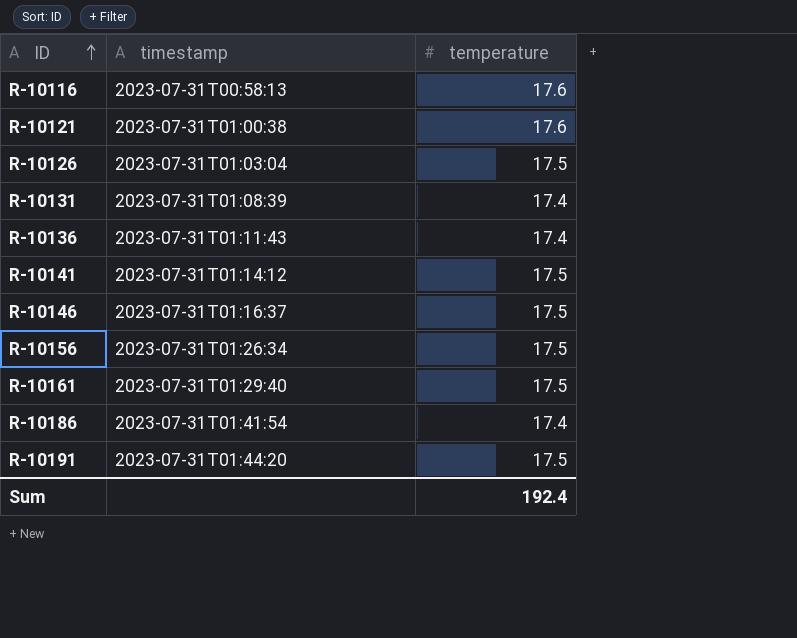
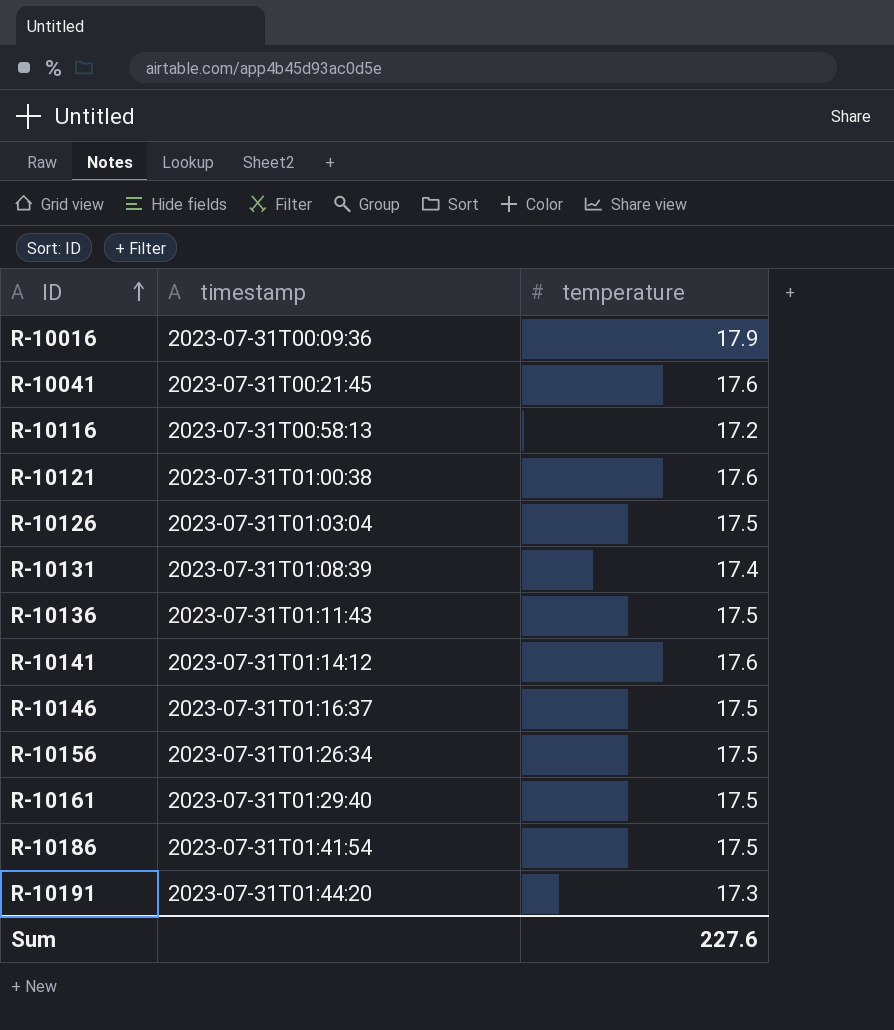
row R-10016: none -> 2023-07-31T00:09:36 | 17.9
row R-10041: none -> 2023-07-31T00:21:45 | 17.6
R-10116 | temperature: 17.6 -> 17.2
R-10136 | temperature: 17.4 -> 17.5
R-10141 | temperature: 17.5 -> 17.6
R-10186 | temperature: 17.4 -> 17.5
R-10191 | temperature: 17.5 -> 17.3
Sum | temperature: 192.4 -> 227.6

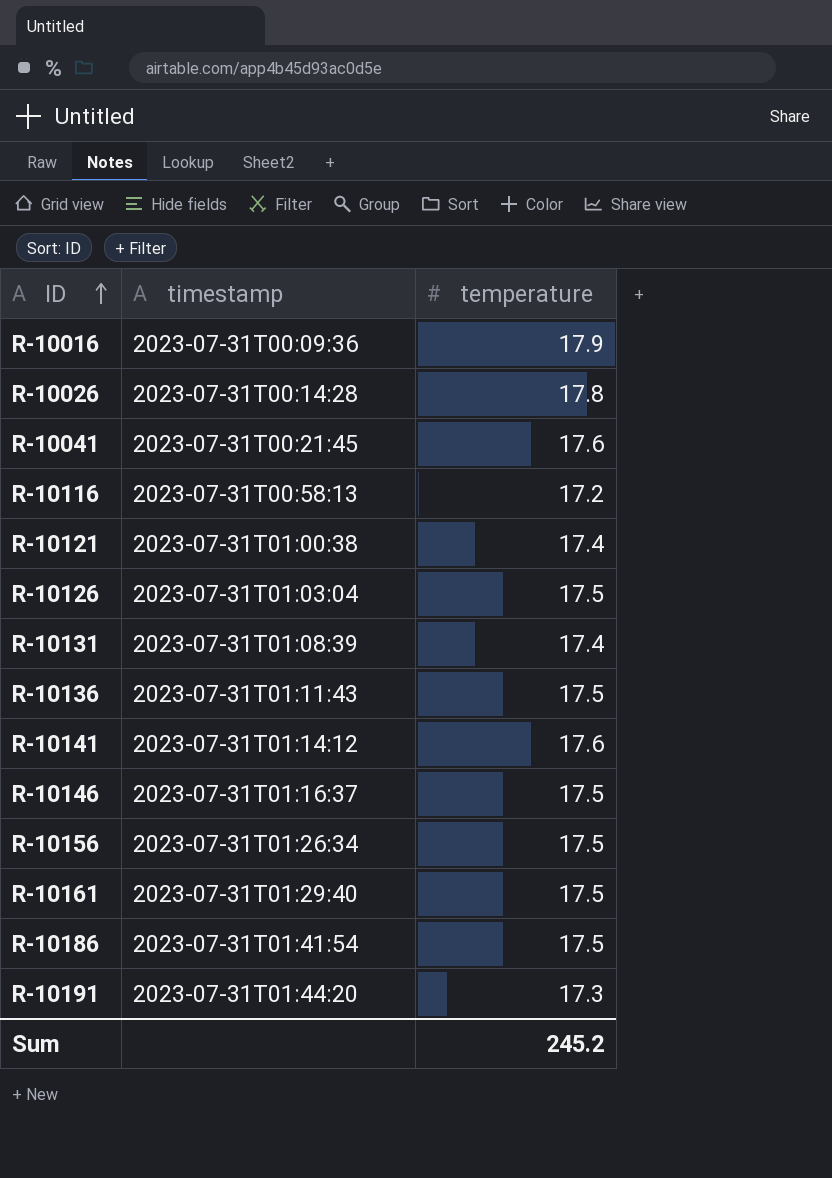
row R-10026: none -> 2023-07-31T00:14:28 | 17.8
R-10121 | temperature: 17.6 -> 17.4
Sum | temperature: 227.6 -> 245.2

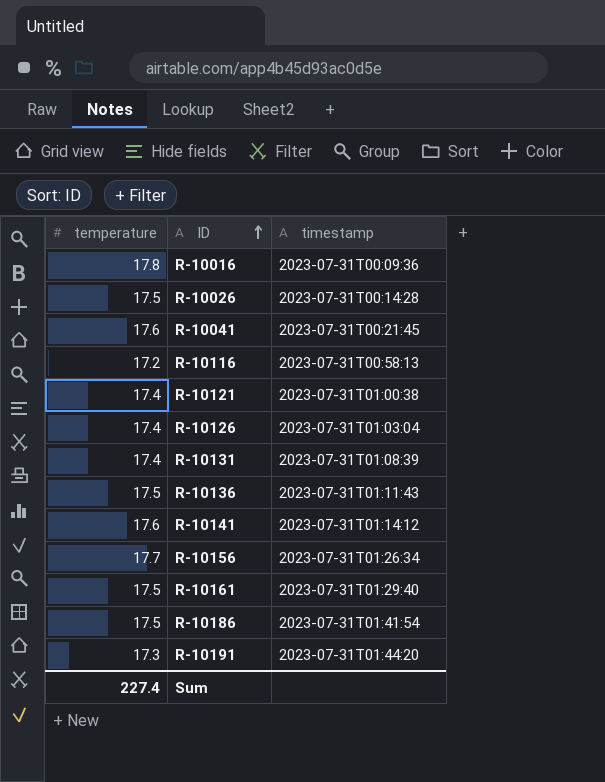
column temperature | position: 3 -> 1
row R-10146: 2023-07-31T01:16:37 | 17.5 -> none
R-10016 | temperature: 17.9 -> 17.8
R-10026 | temperature: 17.8 -> 17.5
R-10126 | temperature: 17.5 -> 17.4
R-10156 | temperature: 17.5 -> 17.7
Sum | temperature: 245.2 -> 227.4

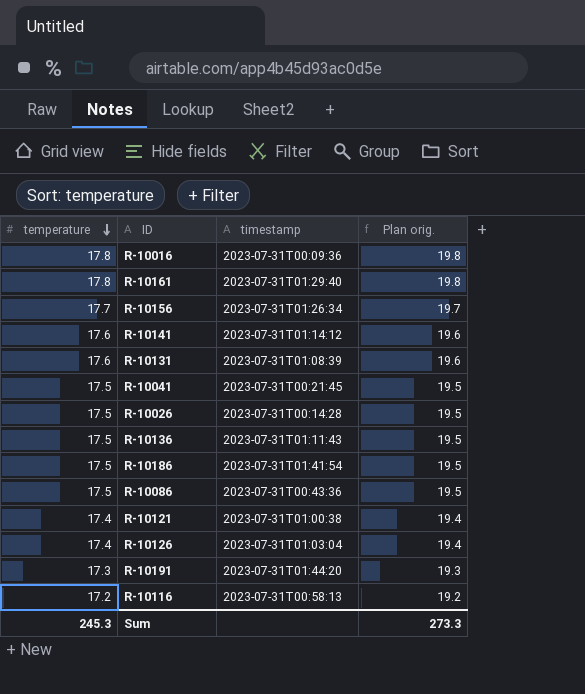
row order: ID ascending -> temperature descending
column Plan orig. | formula: none -> [temperature] + 2
R-10161 | temperature: 17.5 -> 17.8
R-10131 | temperature: 17.4 -> 17.6
R-10041 | temperature: 17.6 -> 17.5
row R-10086: none -> 17.5 | 2023-07-31T00:43:36 | 19.5
Sum | temperature: 227.4 -> 245.3

